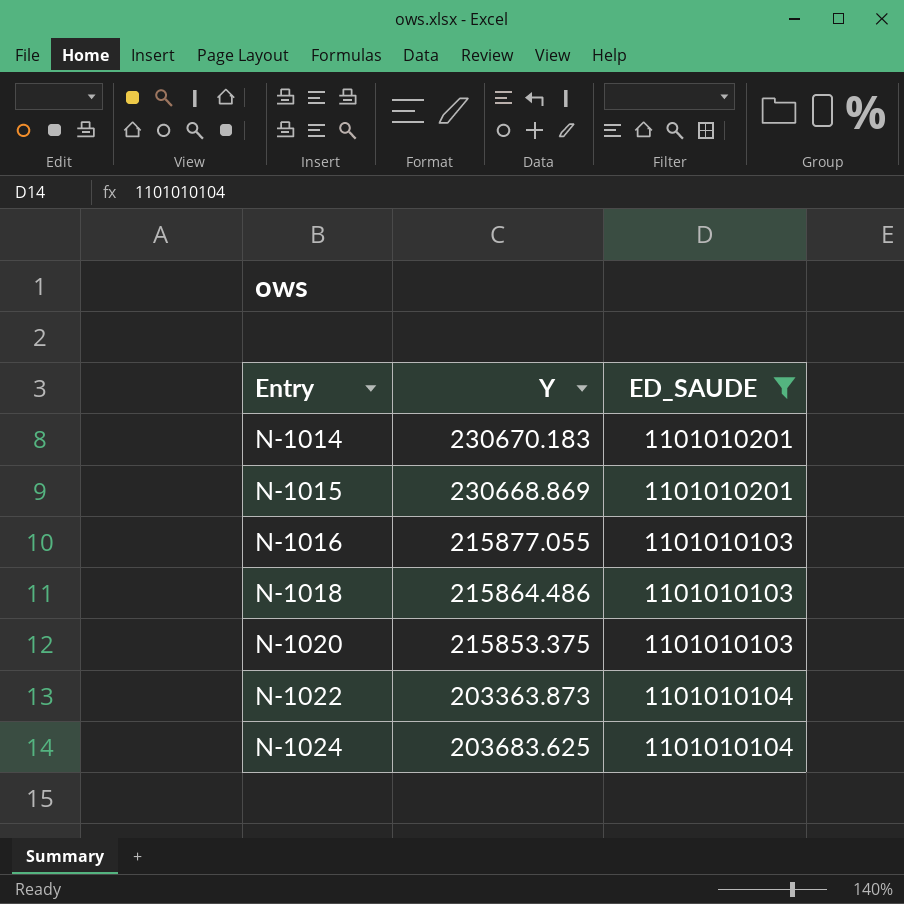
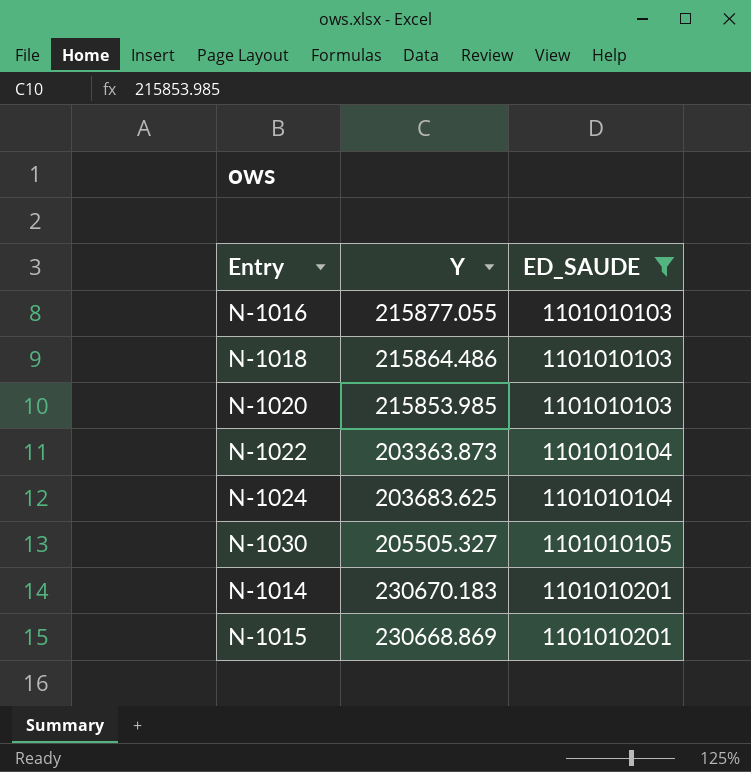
row order: Entry ascending -> ED_SAUDE ascending
N-1020 | Y: 215853.375 -> 215853.985
row N-1030: none -> 205505.327 | 1101010105

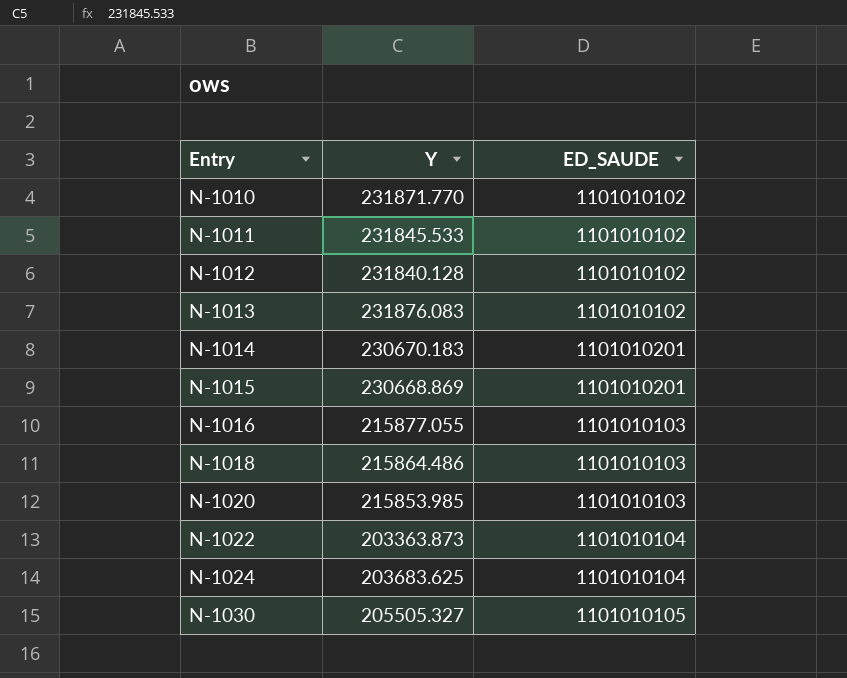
filter: ED_SAUDE != 1101010102 -> none
row order: ED_SAUDE ascending -> Entry ascending

